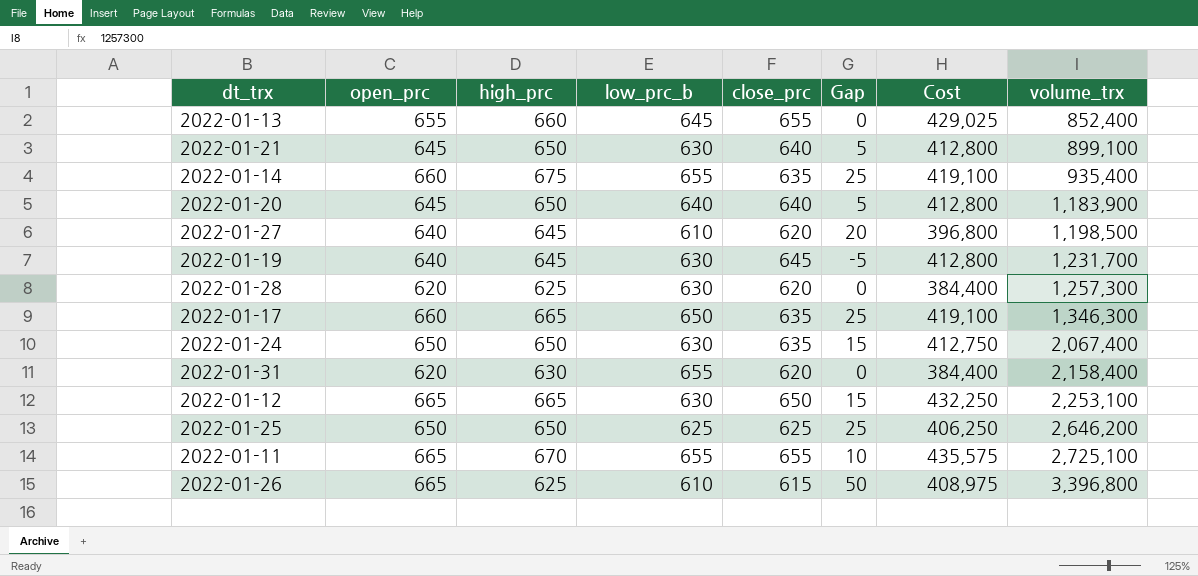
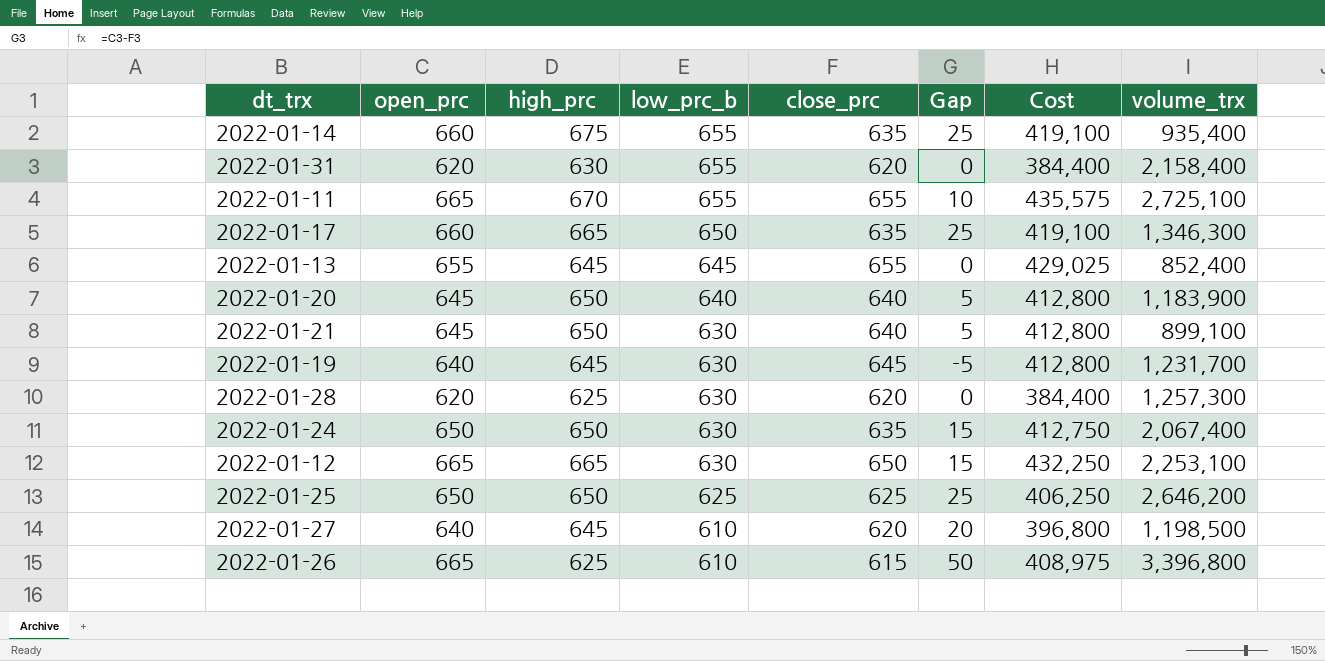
row order: volume_trx ascending -> low_prc_b descending
2022-01-13 | high_prc: 660 -> 645

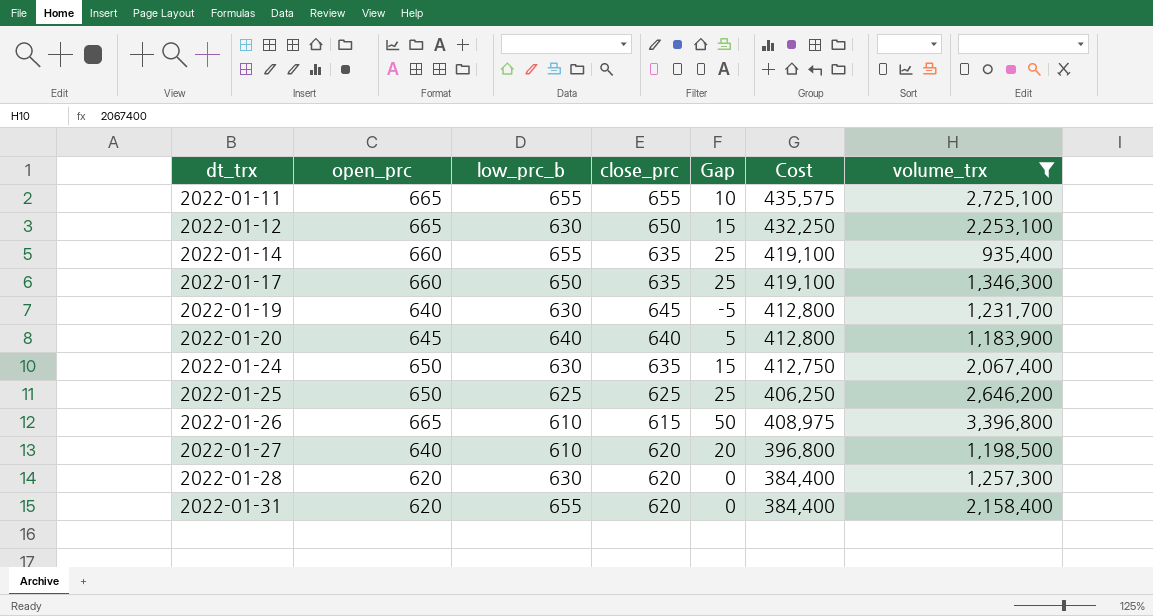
filter: none -> volume_trx >= 935,400
row order: low_prc_b descending -> dt_trx ascending
column high_prc | position: 3 -> none

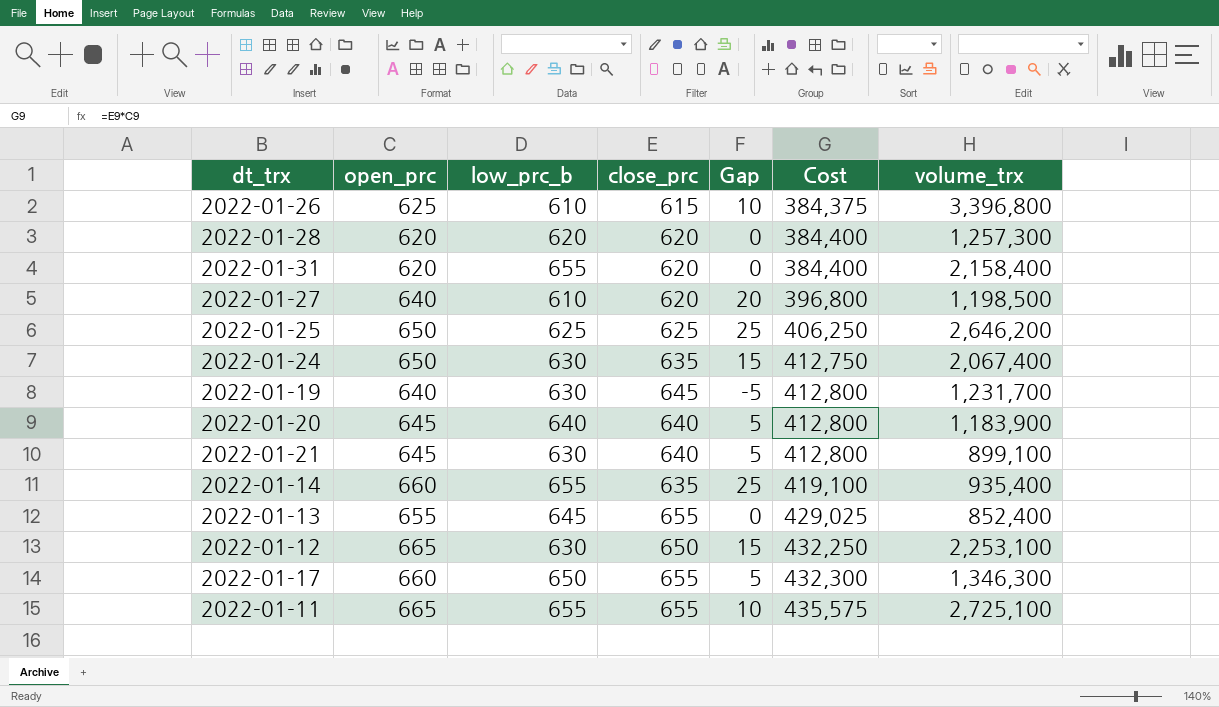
filter: volume_trx >= 935,400 -> none
row order: dt_trx ascending -> Cost ascending
2022-01-26 | open_prc: 665 -> 625
2022-01-26 | Gap: 50 -> 10
2022-01-26 | Cost: 408,975 -> 384,375
2022-01-28 | low_prc_b: 630 -> 620
2022-01-17 | close_prc: 635 -> 655
2022-01-17 | Gap: 25 -> 5
2022-01-17 | Cost: 419,100 -> 432,300

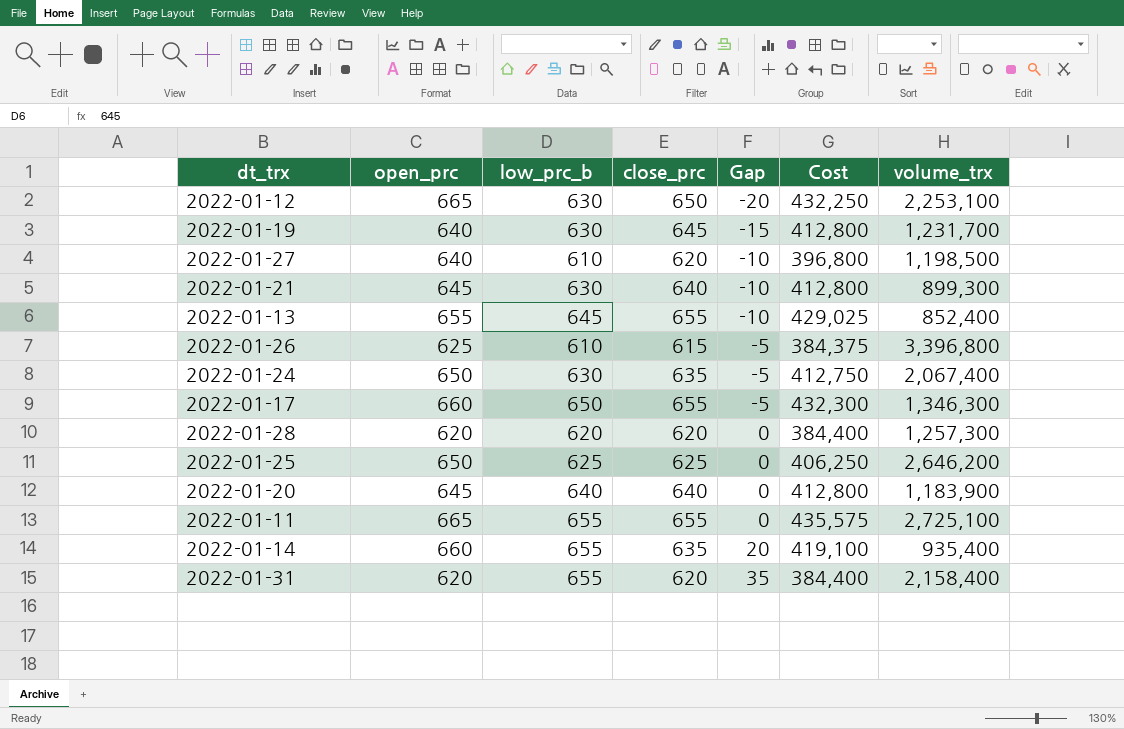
row order: Cost ascending -> Gap ascending
column Gap | formula: [open_prc] - [close_prc] -> [low_prc_b] - [close_prc]
2022-01-21 | volume_trx: 899,100 -> 899,300

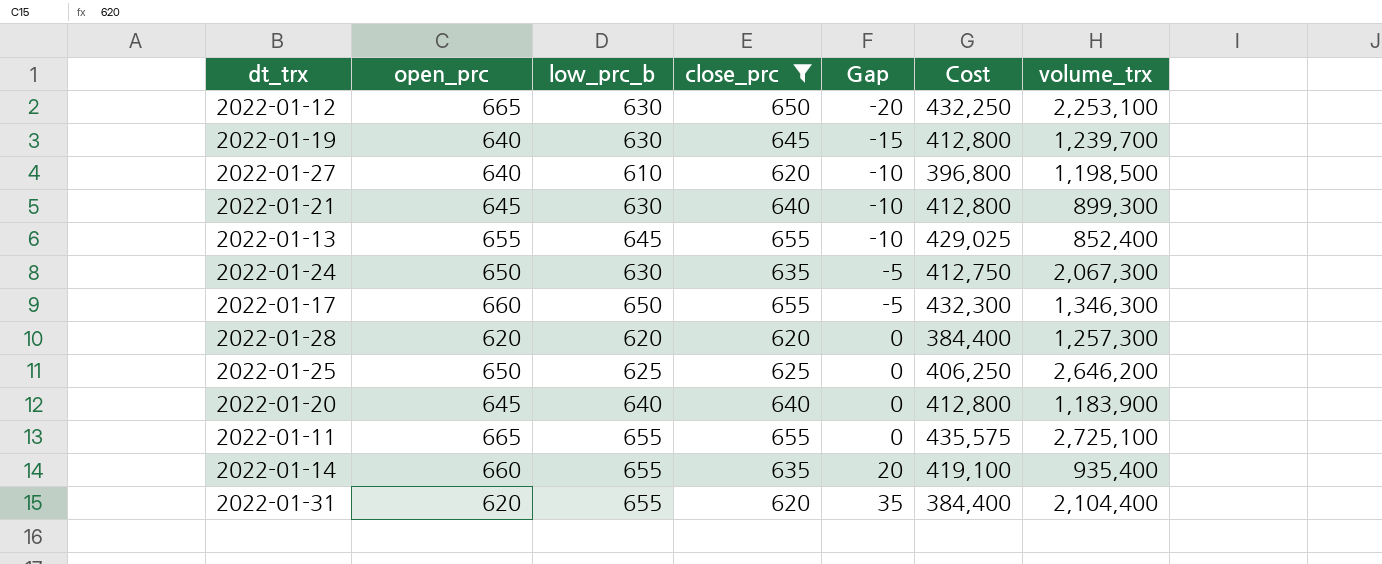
filter: none -> close_prc != 615
2022-01-19 | volume_trx: 1,231,700 -> 1,239,700
2022-01-24 | volume_trx: 2,067,400 -> 2,067,300
2022-01-31 | volume_trx: 2,158,400 -> 2,104,400

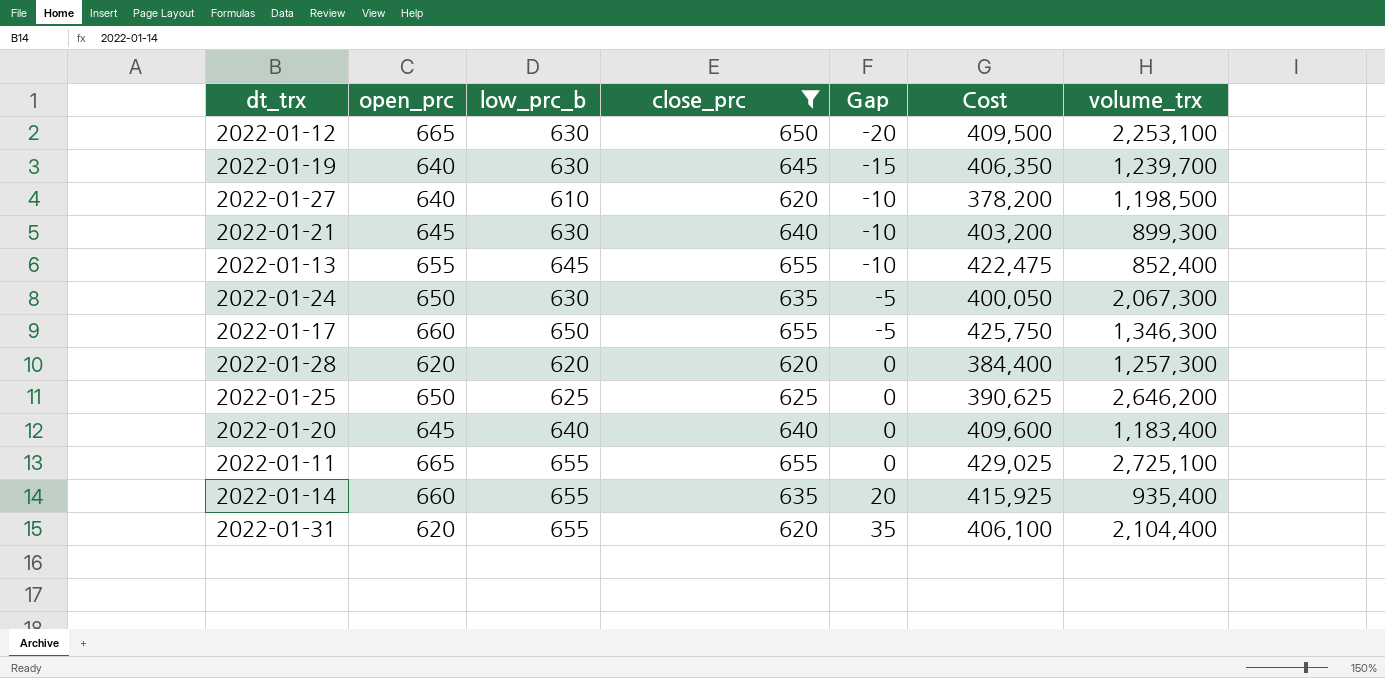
column Cost | formula: [open_prc] * [close_prc] -> [low_prc_b] * [close_prc]
2022-01-20 | volume_trx: 1,183,900 -> 1,183,400

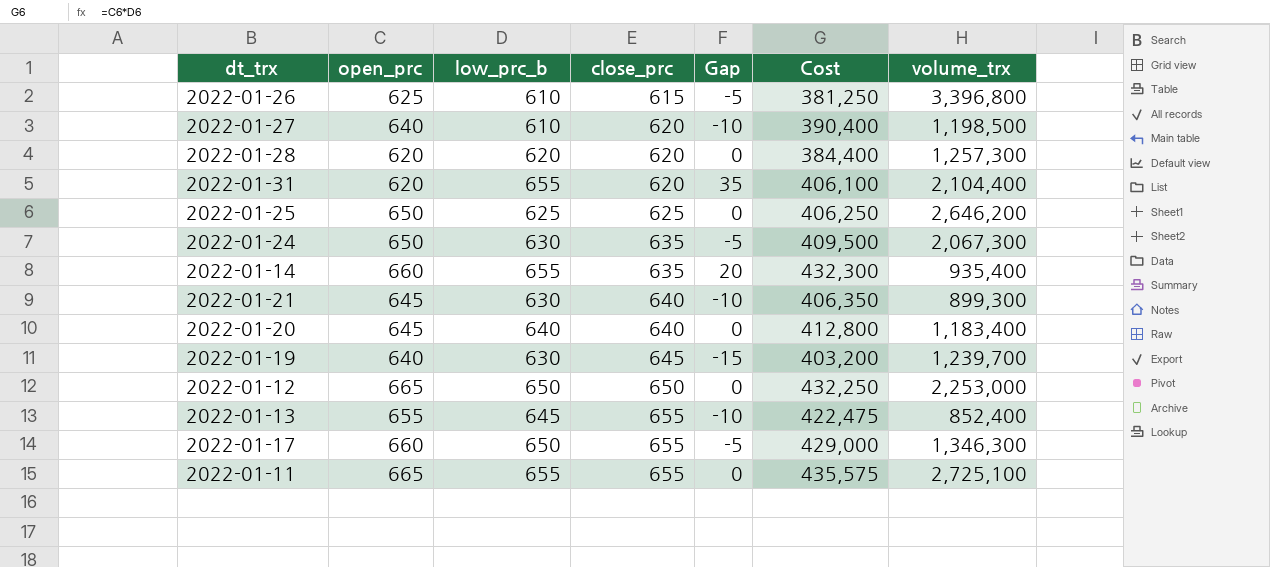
filter: close_prc != 615 -> none
row order: Gap ascending -> close_prc ascending
column Cost | formula: [low_prc_b] * [close_prc] -> [open_prc] * [low_prc_b]
2022-01-12 | low_prc_b: 630 -> 650
2022-01-12 | Gap: -20 -> 0
2022-01-12 | volume_trx: 2,253,100 -> 2,253,000

